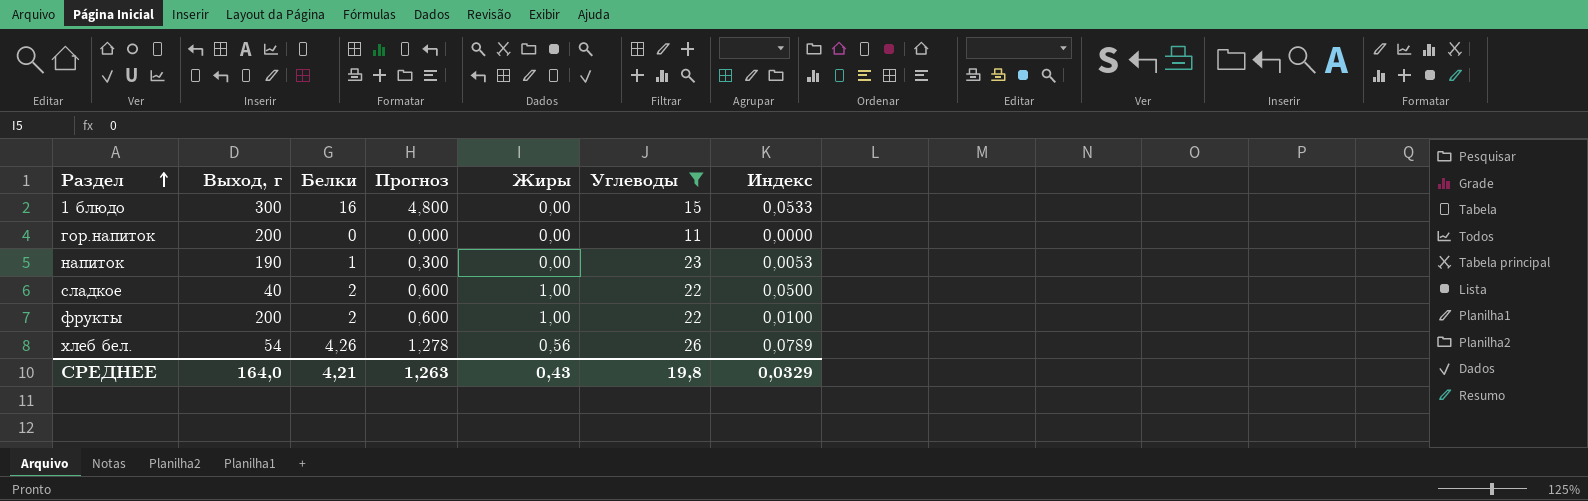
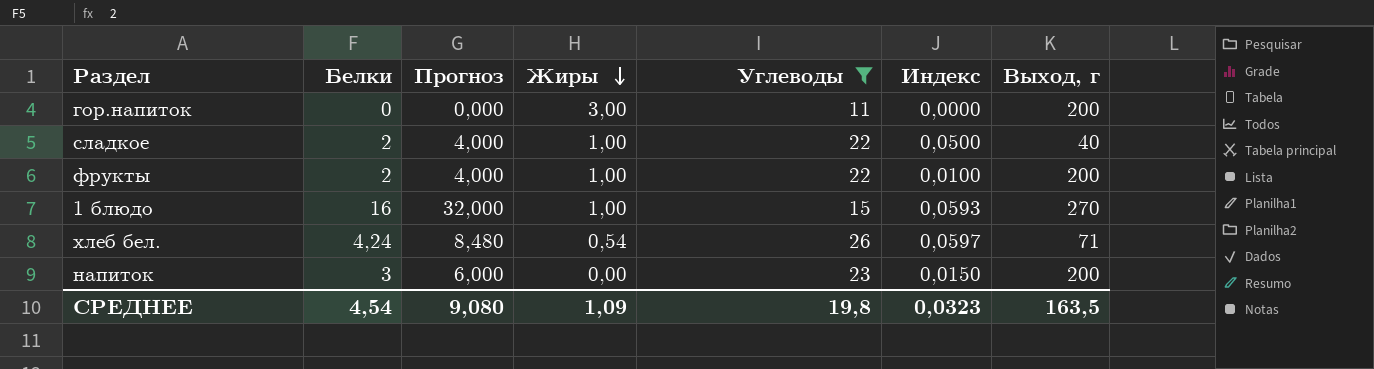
row order: Раздел ascending -> Жиры descending
column Прогноз | formula: [Белки] * 0,3 -> [Белки] * 2
column Выход, г | position: 2 -> 7
гор.напиток | Жиры: 0,00 -> 3,00
1 блюдо | Жиры: 0,00 -> 1,00
1 блюдо | Индекс: 0,0533 -> 0,0593
1 блюдо | Выход, г: 300 -> 270
хлеб бел. | Белки: 4,26 -> 4,24
хлеб бел. | Жиры: 0,56 -> 0,54
хлеб бел. | Индекс: 0,0789 -> 0,0597
хлеб бел. | Выход, г: 54 -> 71
напиток | Белки: 1 -> 3
напиток | Индекс: 0,0053 -> 0,0150
напиток | Выход, г: 190 -> 200
СРЕДНЕЕ | Белки: 4,21 -> 4,54
СРЕДНЕЕ | Прогноз: 1,263 -> 9,080
СРЕДНЕЕ | Жиры: 0,43 -> 1,09
СРЕДНЕЕ | Индекс: 0,0329 -> 0,0323
СРЕДНЕЕ | Выход, г: 164,0 -> 163,5

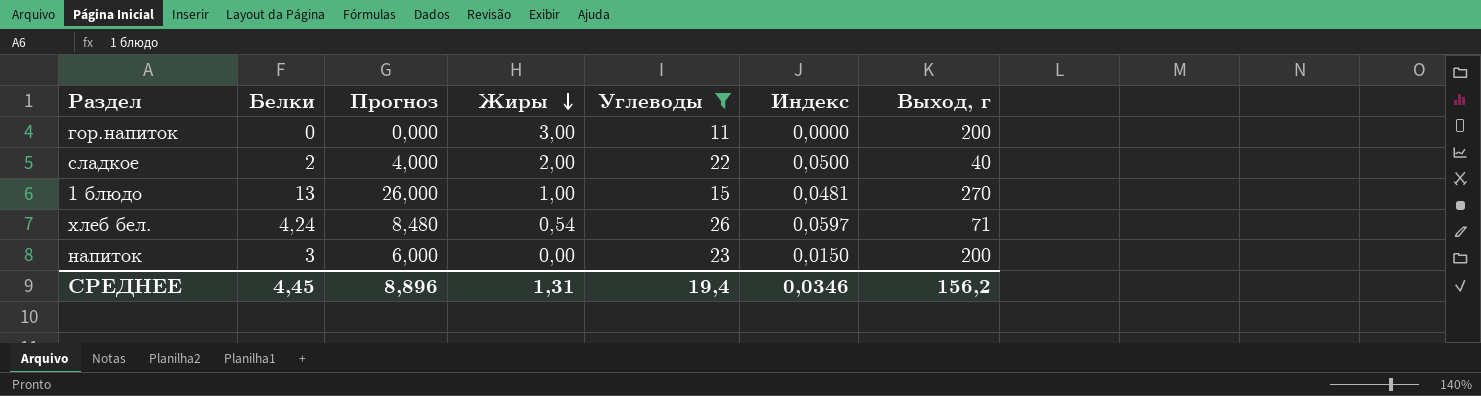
row фрукты: 2 | 4,000 | 1,00 | 22 | 0,0100 | 200 -> none
сладкое | Жиры: 1,00 -> 2,00
1 блюдо | Белки: 16 -> 13
1 блюдо | Прогноз: 32,000 -> 26,000
1 блюдо | Индекс: 0,0593 -> 0,0481
СРЕДНЕЕ | Белки: 4,54 -> 4,45
СРЕДНЕЕ | Прогноз: 9,080 -> 8,896
СРЕДНЕЕ | Жиры: 1,09 -> 1,31
СРЕДНЕЕ | Углеводы: 19,8 -> 19,4
СРЕДНЕЕ | Индекс: 0,0323 -> 0,0346
СРЕДНЕЕ | Выход, г: 163,5 -> 156,2

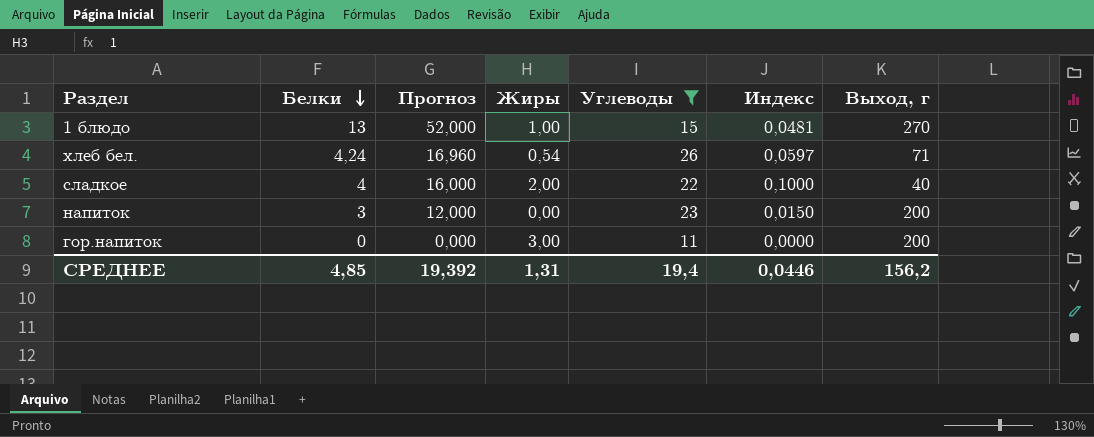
row order: Жиры descending -> Белки descending
column Прогноз | formula: [Белки] * 2 -> [Белки] * 4
сладкое | Белки: 2 -> 4
сладкое | Индекс: 0,0500 -> 0,1000
СРЕДНЕЕ | Белки: 4,45 -> 4,85
СРЕДНЕЕ | Прогноз: 8,896 -> 19,392
СРЕДНЕЕ | Индекс: 0,0346 -> 0,0446

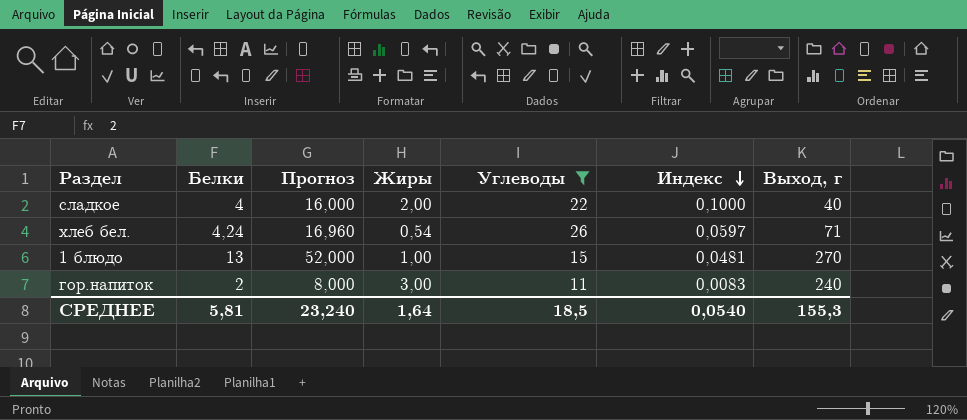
row order: Белки descending -> Индекс descending
row напиток: 3 | 12,000 | 0,00 | 23 | 0,0150 | 200 -> none
гор.напиток | Белки: 0 -> 2
гор.напиток | Прогноз: 0,000 -> 8,000
гор.напиток | Индекс: 0,0000 -> 0,0083
гор.напиток | Выход, г: 200 -> 240
СРЕДНЕЕ | Белки: 4,85 -> 5,81
СРЕДНЕЕ | Прогноз: 19,392 -> 23,240
СРЕДНЕЕ | Жиры: 1,31 -> 1,64
СРЕДНЕЕ | Углеводы: 19,4 -> 18,5
СРЕДНЕЕ | Индекс: 0,0446 -> 0,0540
СРЕДНЕЕ | Выход, г: 156,2 -> 155,3

